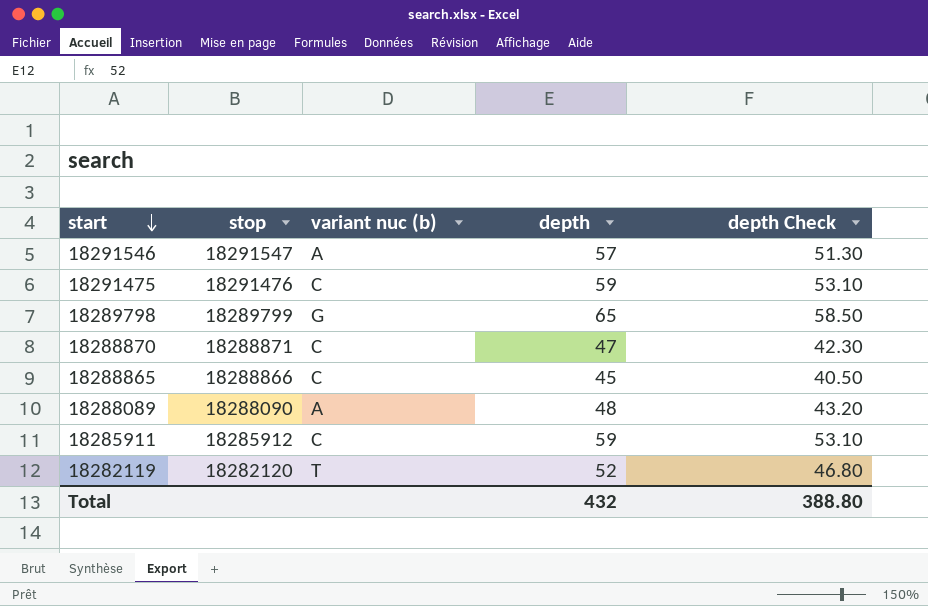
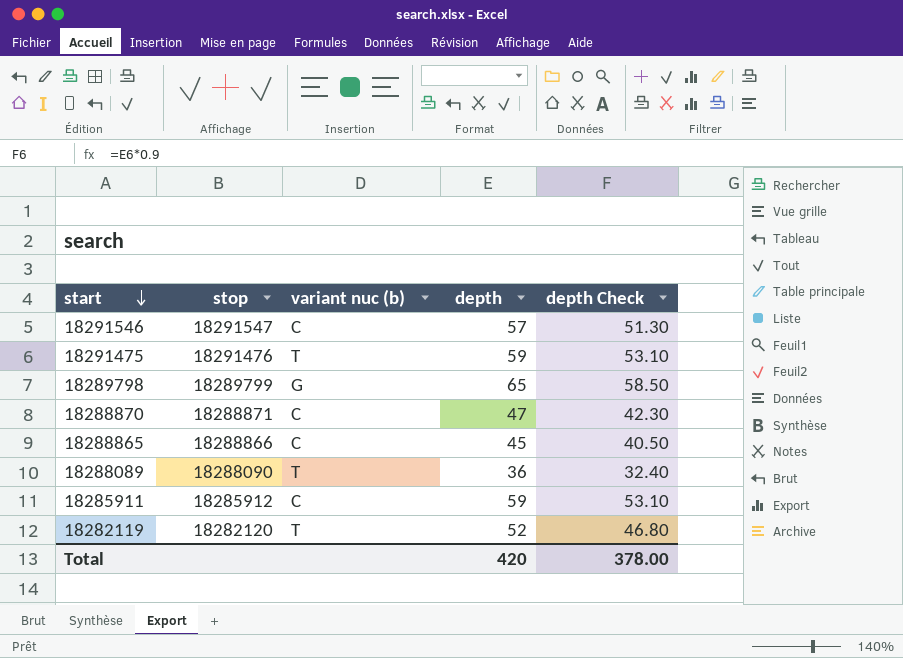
18291546 | variant nuc (b): A -> C
18291475 | variant nuc (b): C -> T
18288089 | variant nuc (b): A -> T
18288089 | depth: 48 -> 36
18288089 | depth Check: 43.20 -> 32.40
Total | depth: 432 -> 420
Total | depth Check: 388.80 -> 378.00

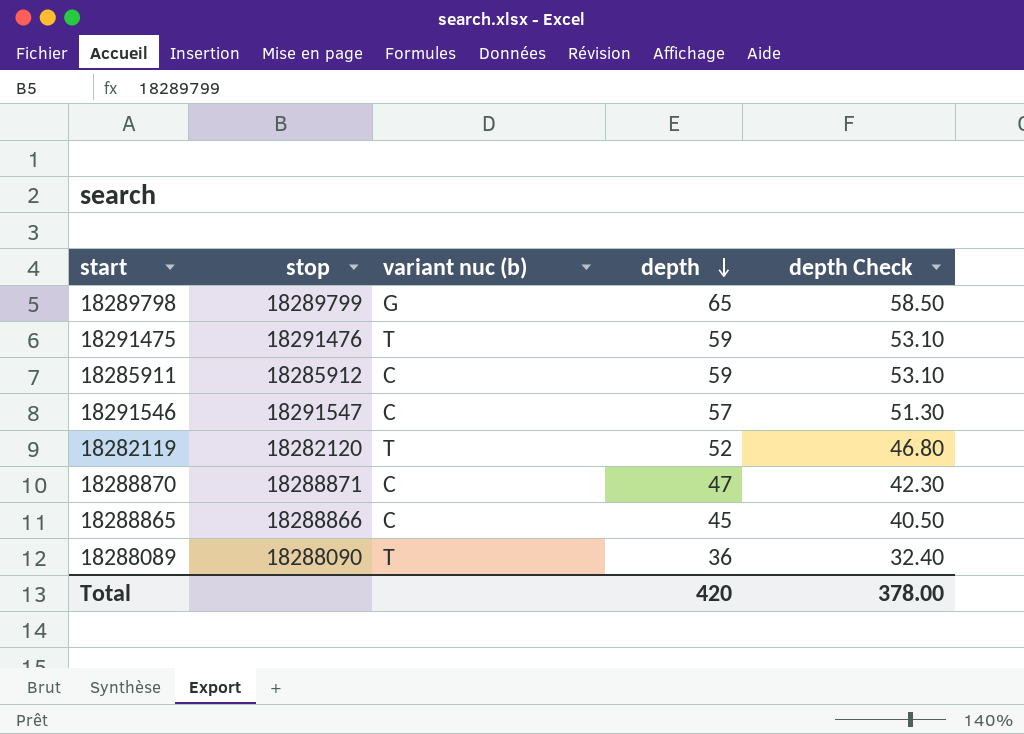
row order: start descending -> depth descending

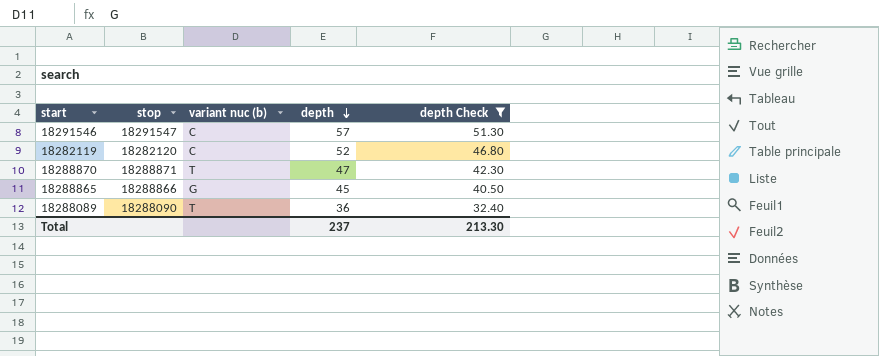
filter: none -> depth Check <= 51.30
18282119 | variant nuc (b): T -> C
18288870 | variant nuc (b): C -> T
18288865 | variant nuc (b): C -> G
Total | depth: 420 -> 237
Total | depth Check: 378.00 -> 213.30

